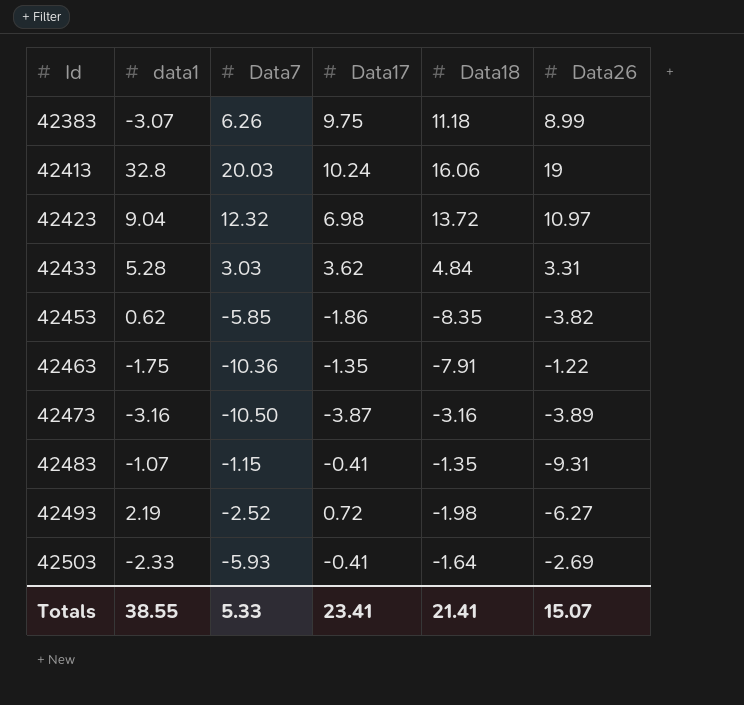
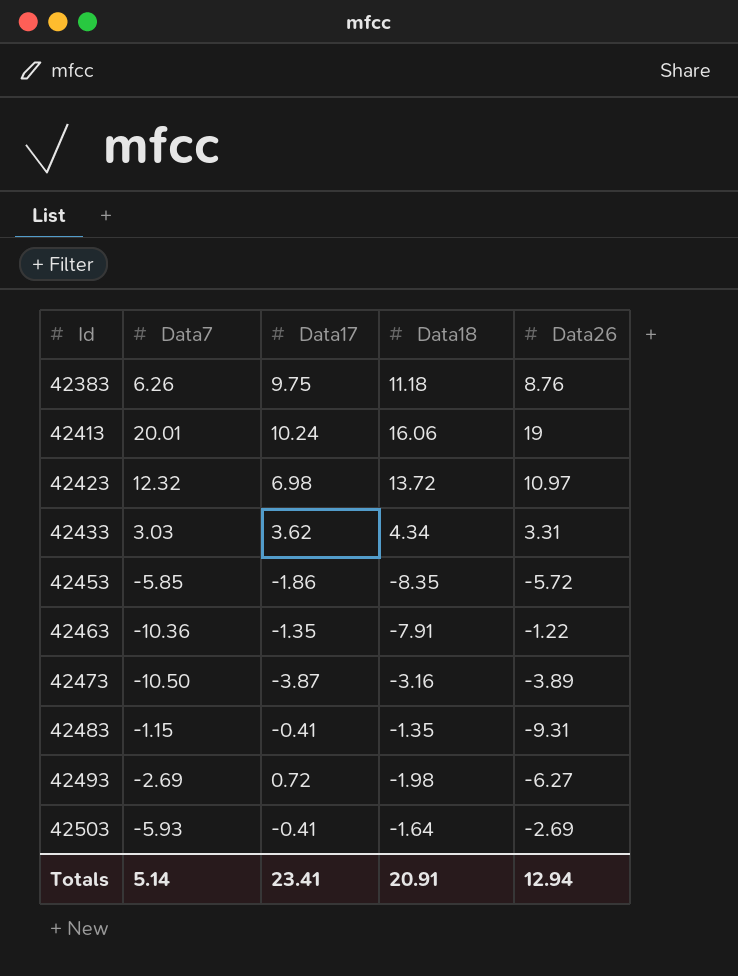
column data1 | position: 2 -> none
42383 | Data26: 8.99 -> 8.76
42413 | Data7: 20.03 -> 20.01
42433 | Data18: 4.84 -> 4.34
42453 | Data26: -3.82 -> -5.72
42493 | Data7: -2.52 -> -2.69
Totals | Data7: 5.33 -> 5.14
Totals | Data18: 21.41 -> 20.91
Totals | Data26: 15.07 -> 12.94

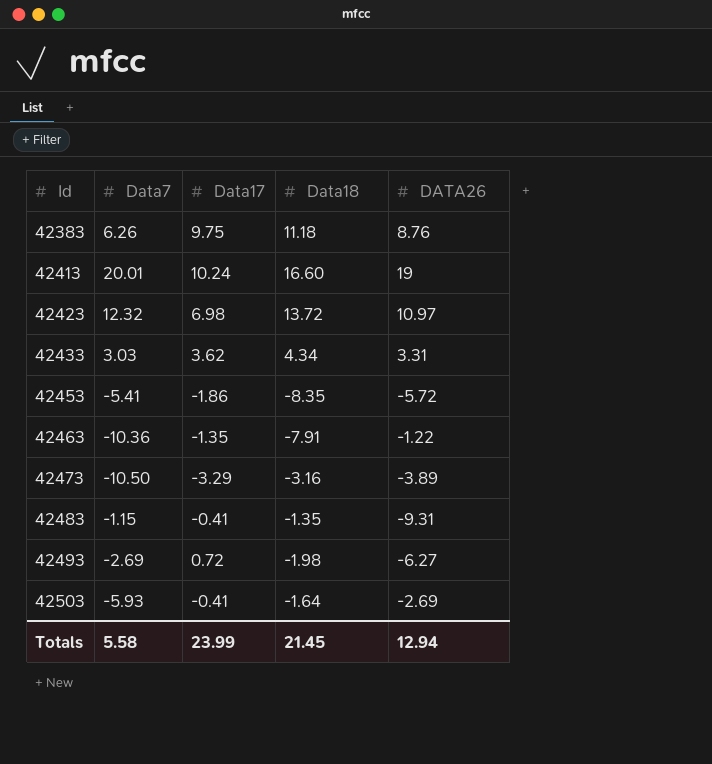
column name: Data26 -> DATA26
42413 | Data18: 16.06 -> 16.60
42453 | Data7: -5.85 -> -5.41
42473 | Data17: -3.87 -> -3.29
Totals | Data7: 5.14 -> 5.58
Totals | Data17: 23.41 -> 23.99
Totals | Data18: 20.91 -> 21.45

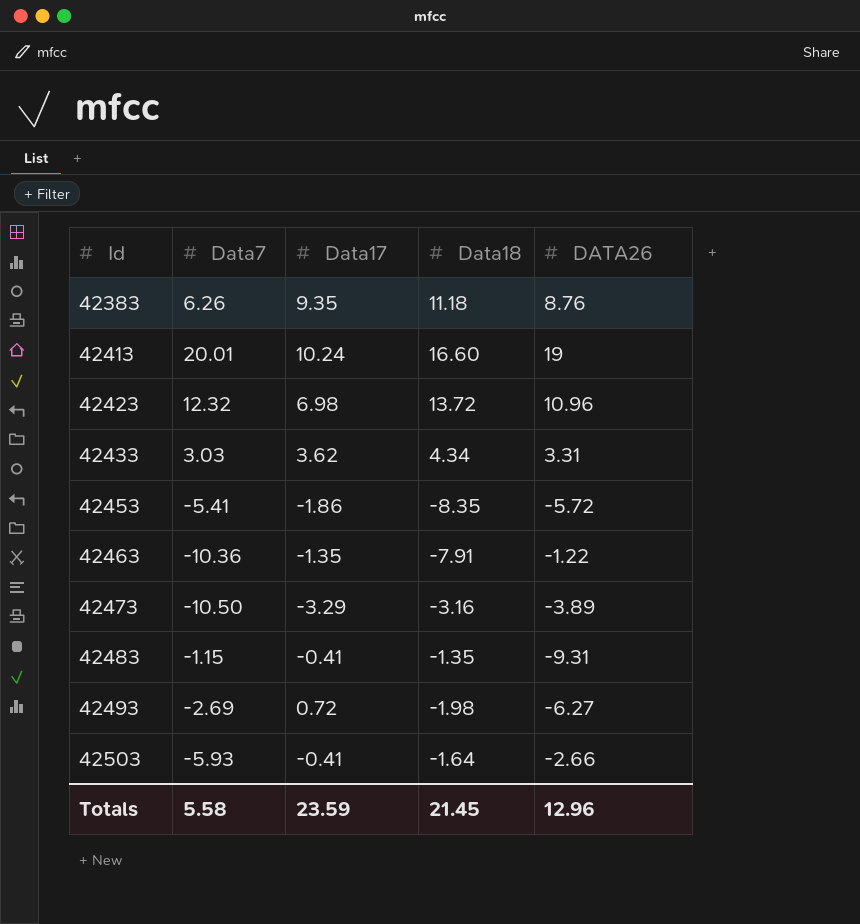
42383 | Data17: 9.75 -> 9.35
42423 | DATA26: 10.97 -> 10.96
42503 | DATA26: -2.69 -> -2.66
Totals | Data17: 23.99 -> 23.59
Totals | DATA26: 12.94 -> 12.96

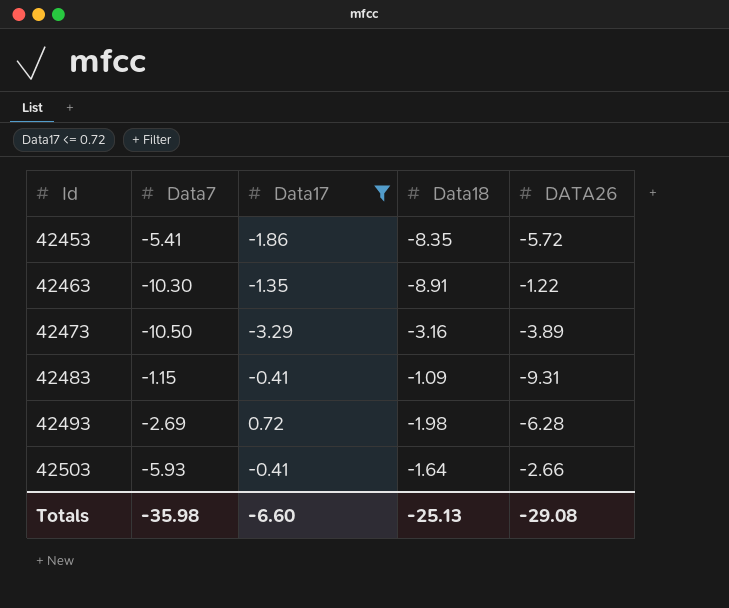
filter: none -> Data17 <= 0.72
42463 | Data7: -10.36 -> -10.30
42463 | Data18: -7.91 -> -8.91
42483 | Data18: -1.35 -> -1.09
42493 | DATA26: -6.27 -> -6.28
Totals | Data7: 5.58 -> -35.98
Totals | Data17: 23.59 -> -6.60
Totals | Data18: 21.45 -> -25.13
Totals | DATA26: 12.96 -> -29.08

